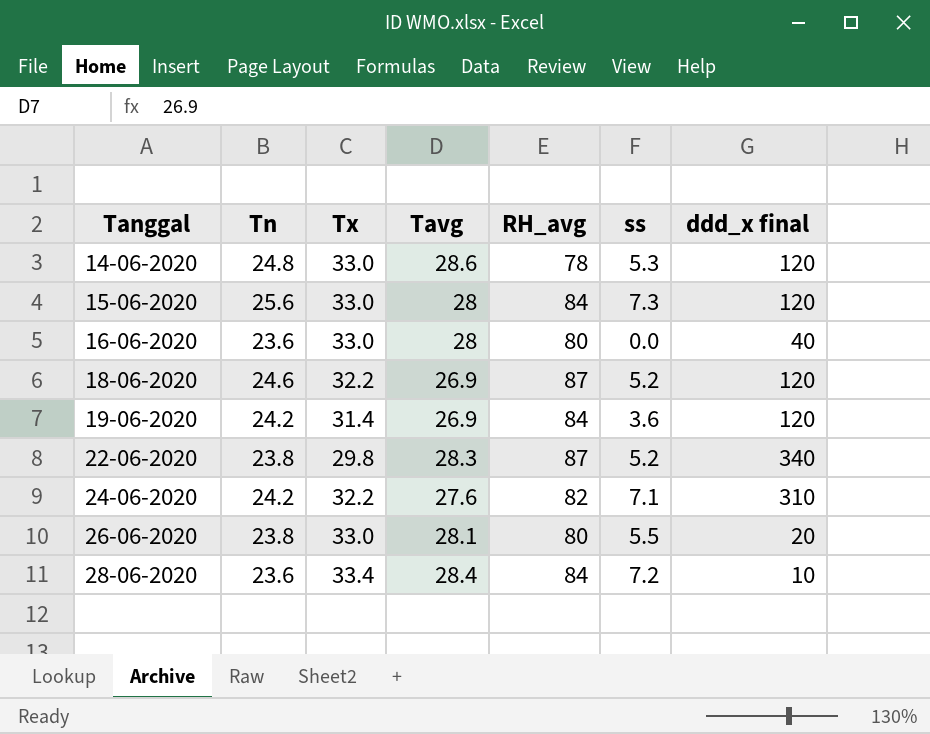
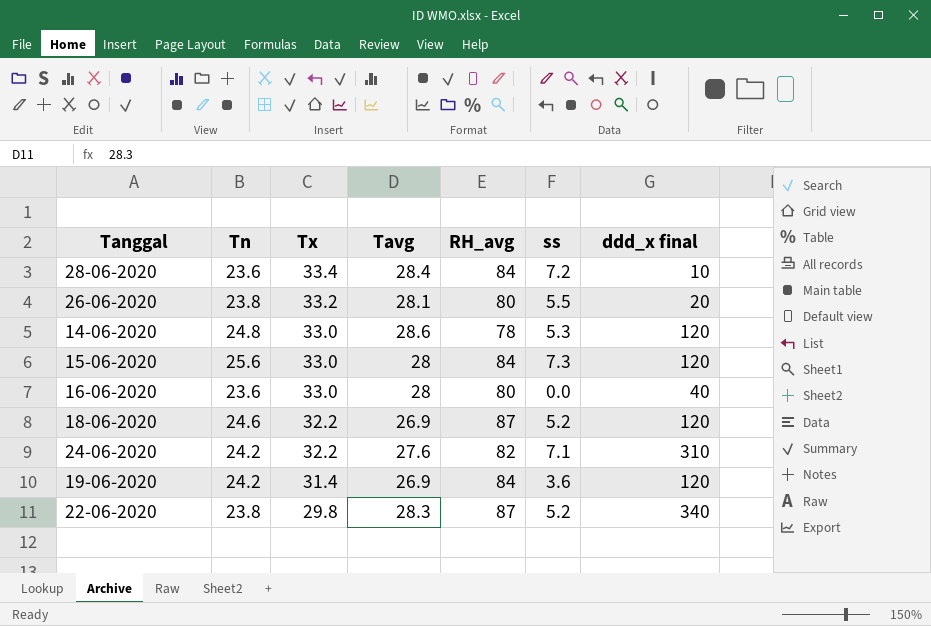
row order: Tanggal ascending -> Tx descending
26-06-2020 | Tx: 33.0 -> 33.2

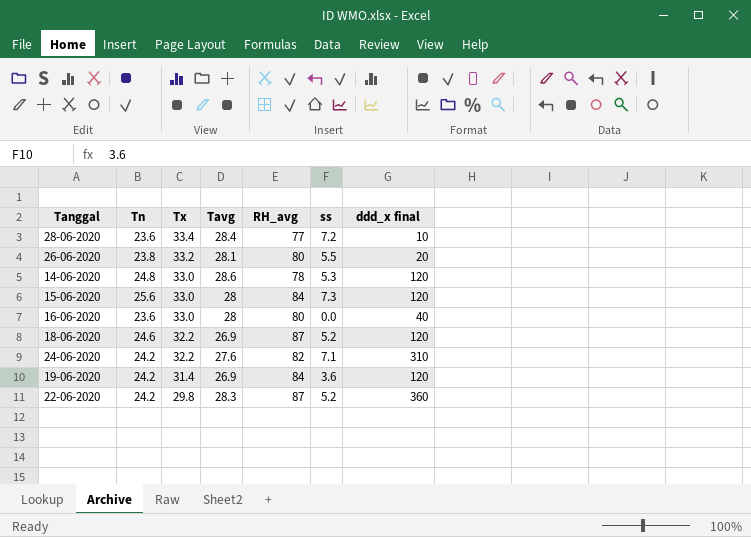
28-06-2020 | RH_avg: 84 -> 77
22-06-2020 | Tn: 23.8 -> 24.2
22-06-2020 | ddd_x final: 340 -> 360

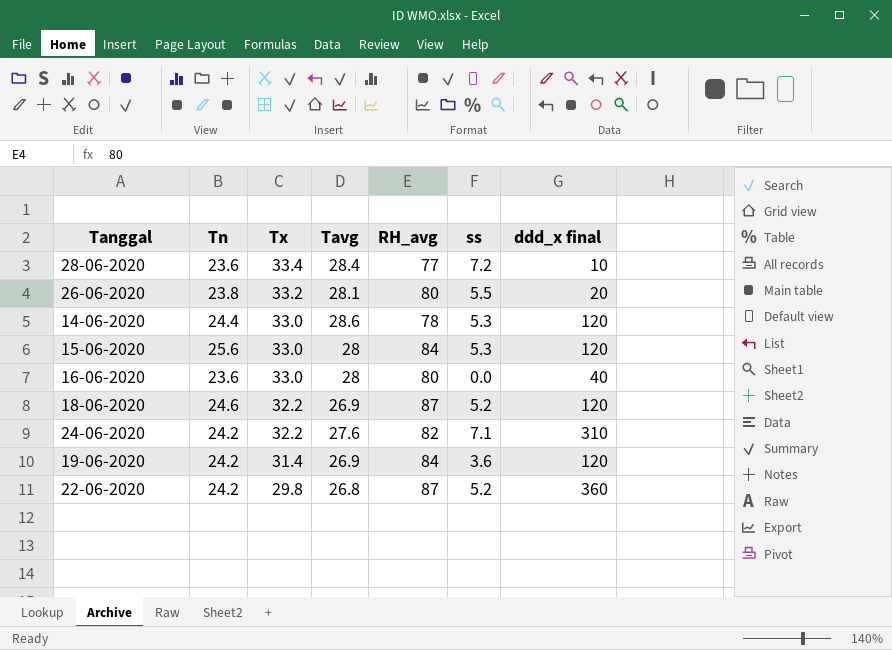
14-06-2020 | Tn: 24.8 -> 24.4
15-06-2020 | ss: 7.3 -> 5.3
22-06-2020 | Tavg: 28.3 -> 26.8

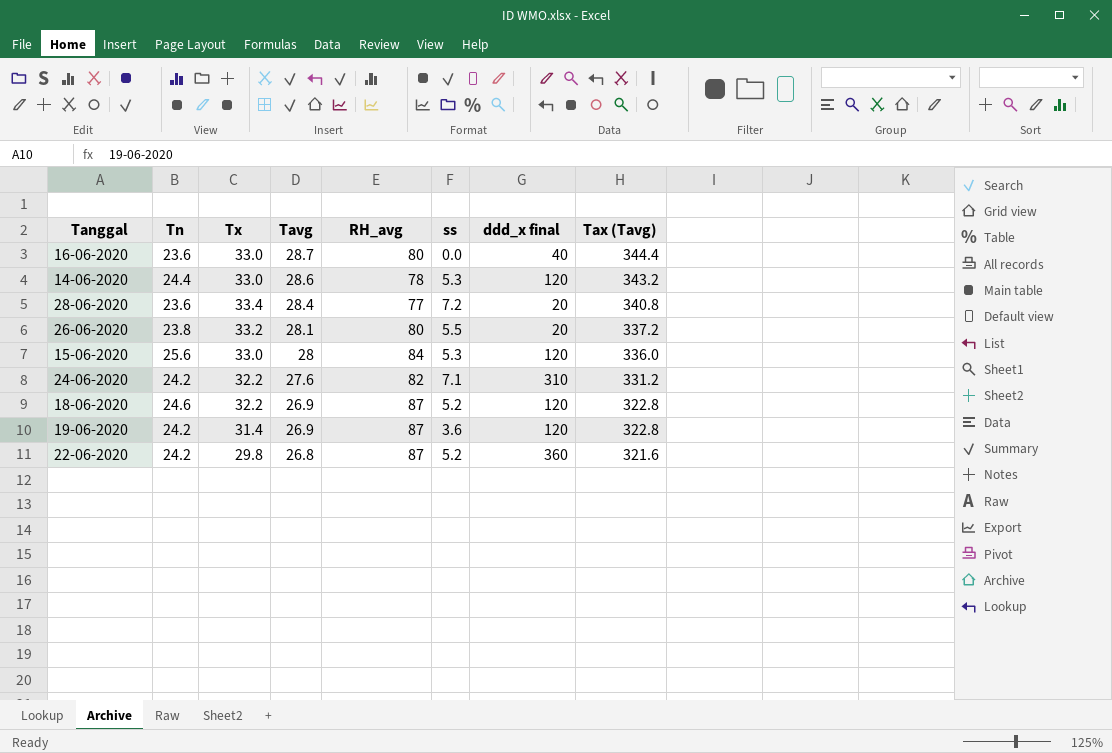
row order: Tx descending -> Tavg descending
column Tax (Tavg) | formula: none -> [Tavg] * 12
16-06-2020 | Tavg: 28 -> 28.7
28-06-2020 | ddd_x final: 10 -> 20
19-06-2020 | RH_avg: 84 -> 87

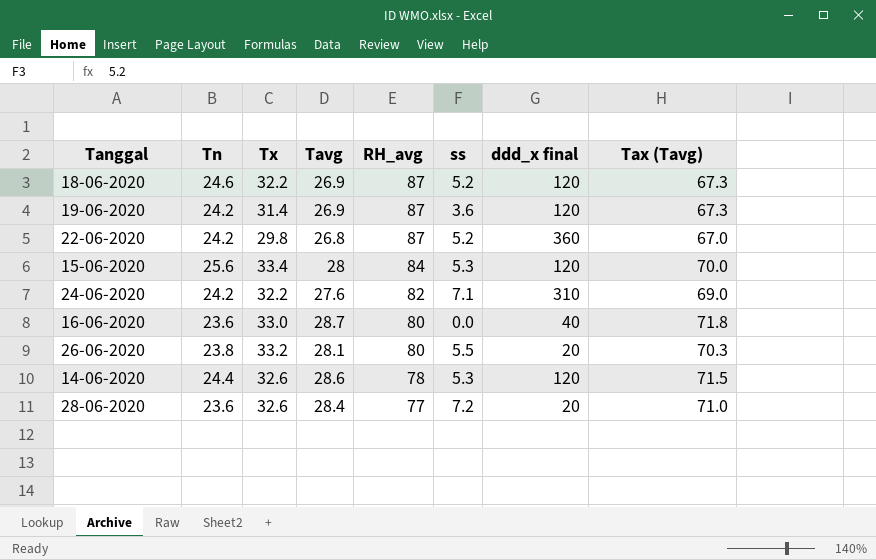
row order: Tavg descending -> RH_avg descending
column Tax (Tavg) | formula: [Tavg] * 12 -> [Tavg] * 2.5
15-06-2020 | Tx: 33.0 -> 33.4
14-06-2020 | Tx: 33.0 -> 32.6
28-06-2020 | Tx: 33.4 -> 32.6

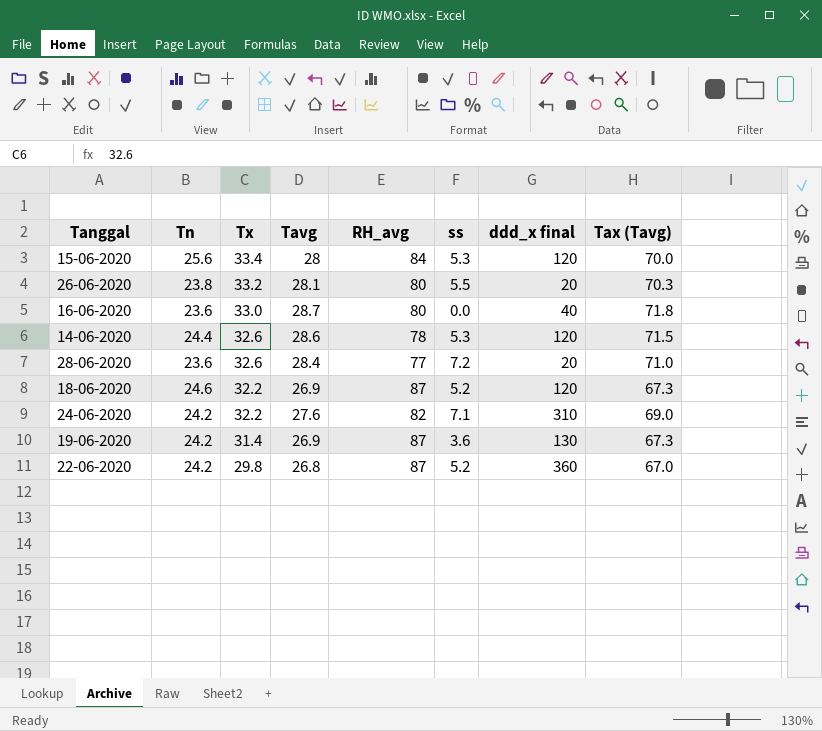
row order: RH_avg descending -> Tx descending
19-06-2020 | ddd_x final: 120 -> 130

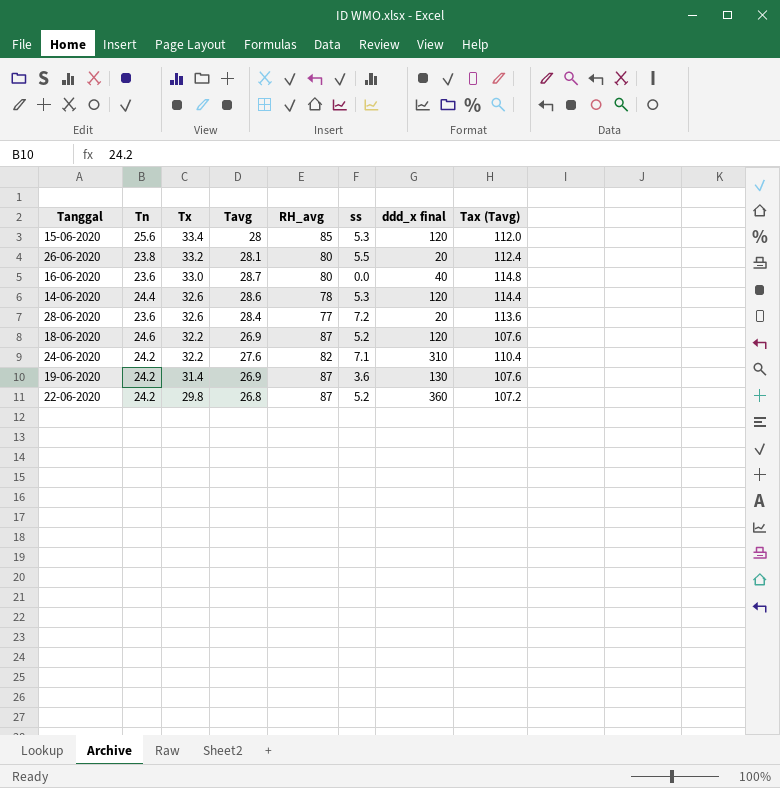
column Tax (Tavg) | formula: [Tavg] * 2.5 -> [Tavg] * 4
15-06-2020 | RH_avg: 84 -> 85

